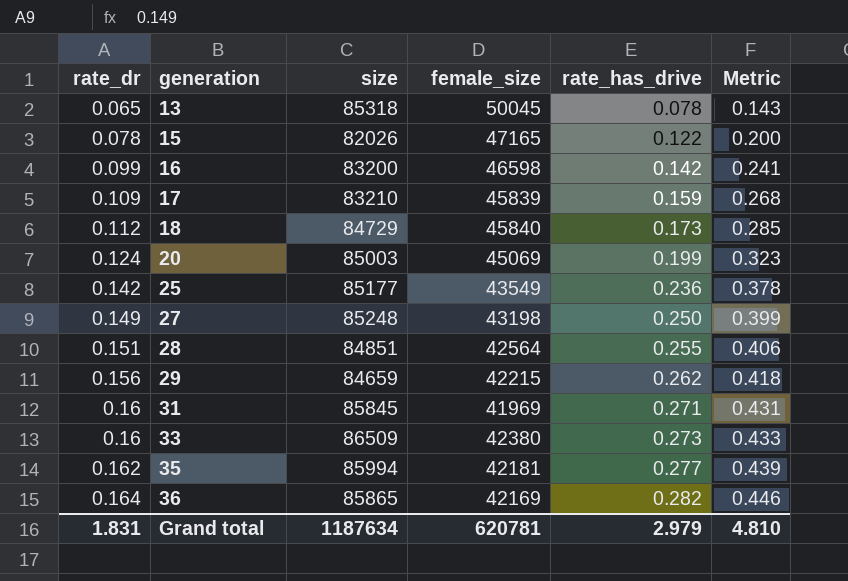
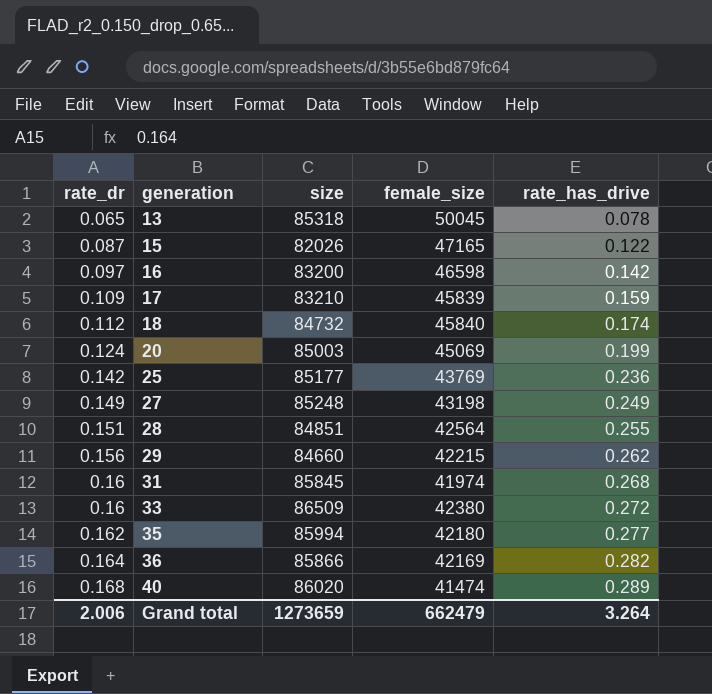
column Metric | formula: [rate_dr] + [rate_has_drive] -> none
15 | rate_dr: 0.078 -> 0.087
16 | rate_dr: 0.099 -> 0.097
18 | size: 84729 -> 84732
18 | rate_has_drive: 0.173 -> 0.174
25 | female_size: 43549 -> 43769
27 | rate_has_drive: 0.250 -> 0.249
29 | size: 84659 -> 84660
31 | female_size: 41969 -> 41974
31 | rate_has_drive: 0.271 -> 0.268
33 | rate_has_drive: 0.273 -> 0.272
35 | female_size: 42181 -> 42180
36 | size: 85865 -> 85866
row 40: none -> 0.168 | 86020 | 41474 | 0.289
Grand total | rate_dr: 1.831 -> 2.006
Grand total | size: 1187634 -> 1273659
Grand total | female_size: 620781 -> 662479
Grand total | rate_has_drive: 2.979 -> 3.264

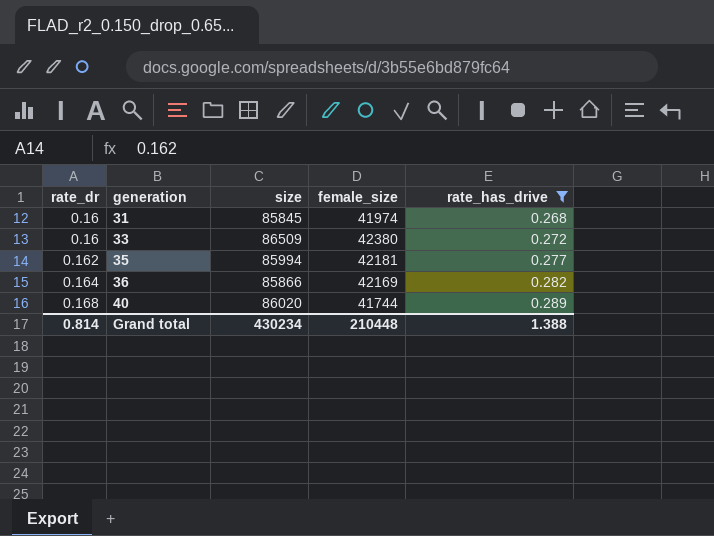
filter: none -> rate_has_drive >= 0.268
35 | female_size: 42180 -> 42181
40 | female_size: 41474 -> 41744
Grand total | rate_dr: 2.006 -> 0.814
Grand total | size: 1273659 -> 430234
Grand total | female_size: 662479 -> 210448
Grand total | rate_has_drive: 3.264 -> 1.388

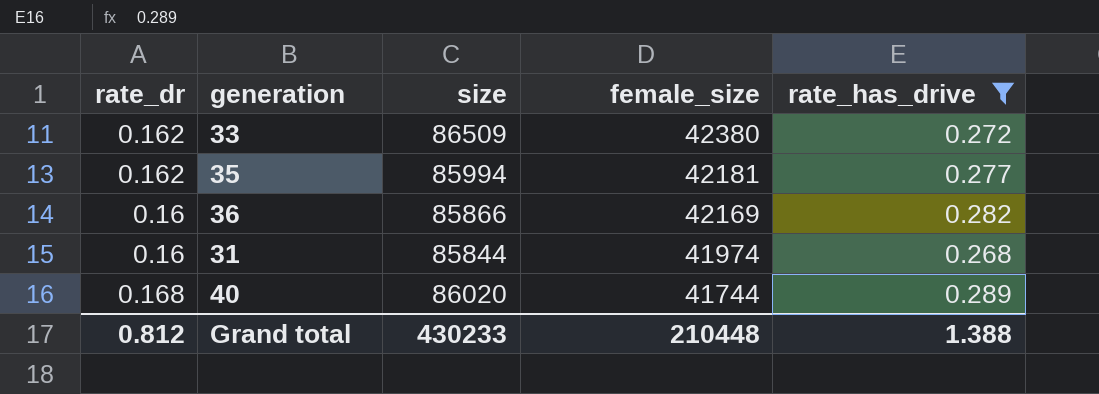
row order: rate_dr ascending -> female_size descending
33 | rate_dr: 0.16 -> 0.162
36 | rate_dr: 0.164 -> 0.16
31 | size: 85845 -> 85844
Grand total | rate_dr: 0.814 -> 0.812
Grand total | size: 430234 -> 430233

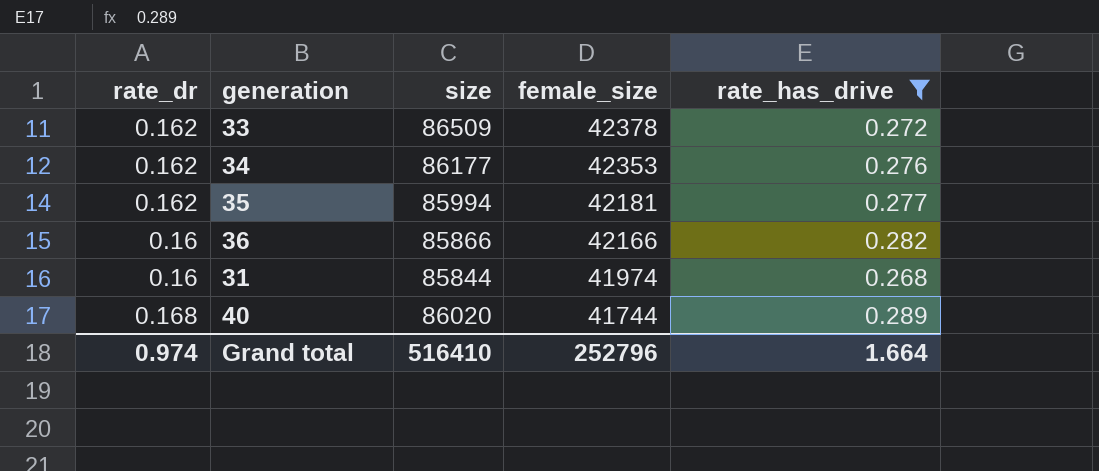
33 | female_size: 42380 -> 42378
row 34: none -> 0.162 | 86177 | 42353 | 0.276
36 | female_size: 42169 -> 42166
Grand total | rate_dr: 0.812 -> 0.974
Grand total | size: 430233 -> 516410
Grand total | female_size: 210448 -> 252796
Grand total | rate_has_drive: 1.388 -> 1.664

